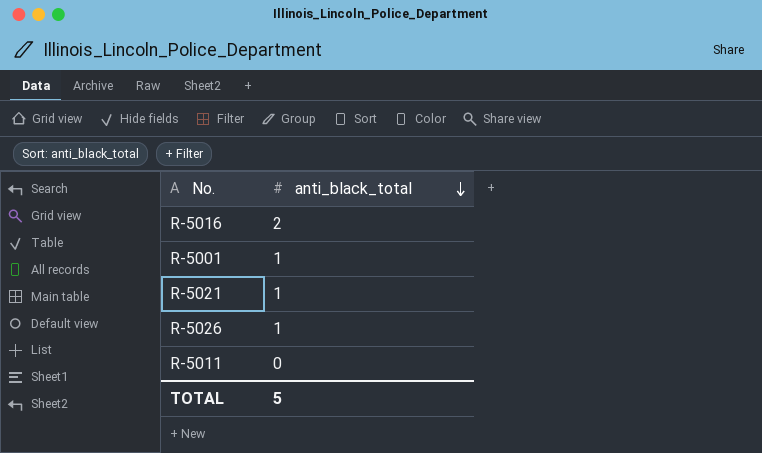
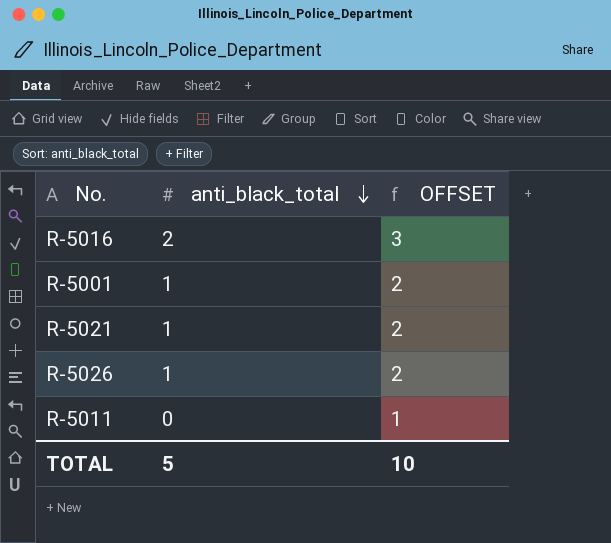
column OFFSET | formula: none -> [anti_black_total] + 1

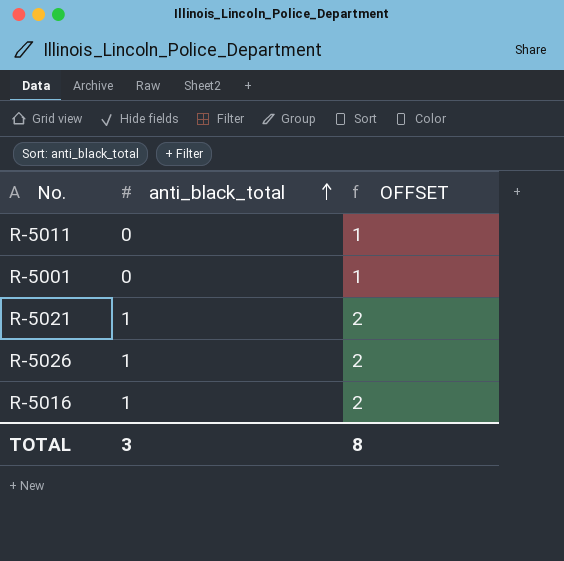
row order: anti_black_total descending -> anti_black_total ascending
R-5001 | anti_black_total: 1 -> 0
R-5001 | OFFSET: 2 -> 1
R-5016 | anti_black_total: 2 -> 1
R-5016 | OFFSET: 3 -> 2
TOTAL | anti_black_total: 5 -> 3
TOTAL | OFFSET: 10 -> 8

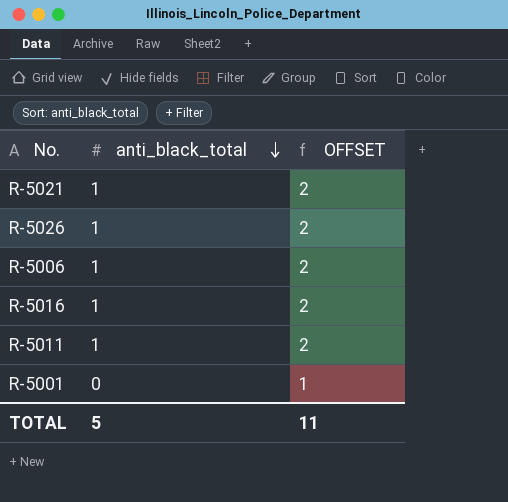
row order: anti_black_total ascending -> anti_black_total descending
row R-5006: none -> 1 | 2
R-5011 | anti_black_total: 0 -> 1
R-5011 | OFFSET: 1 -> 2
TOTAL | anti_black_total: 3 -> 5
TOTAL | OFFSET: 8 -> 11

